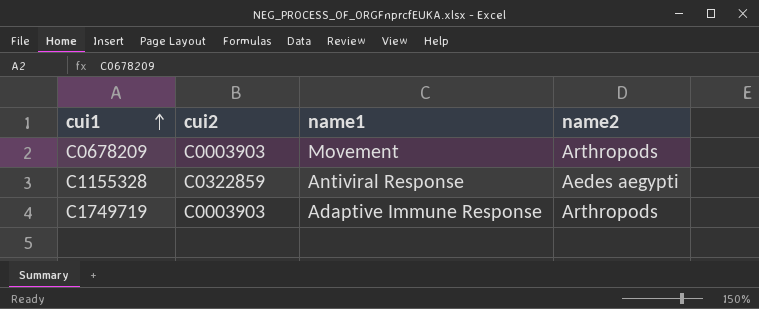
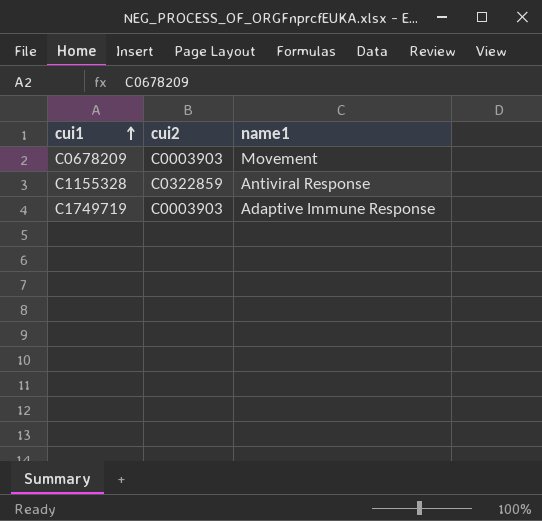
column name2 | position: 4 -> none

